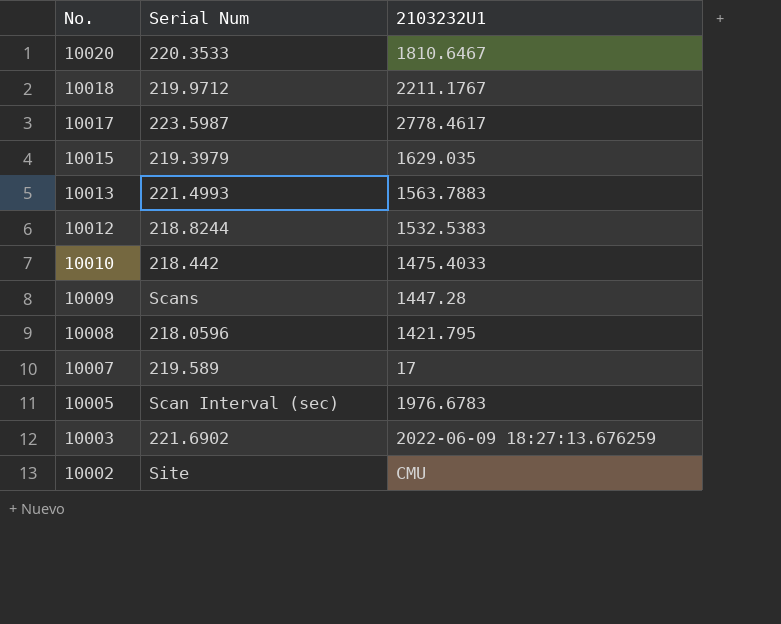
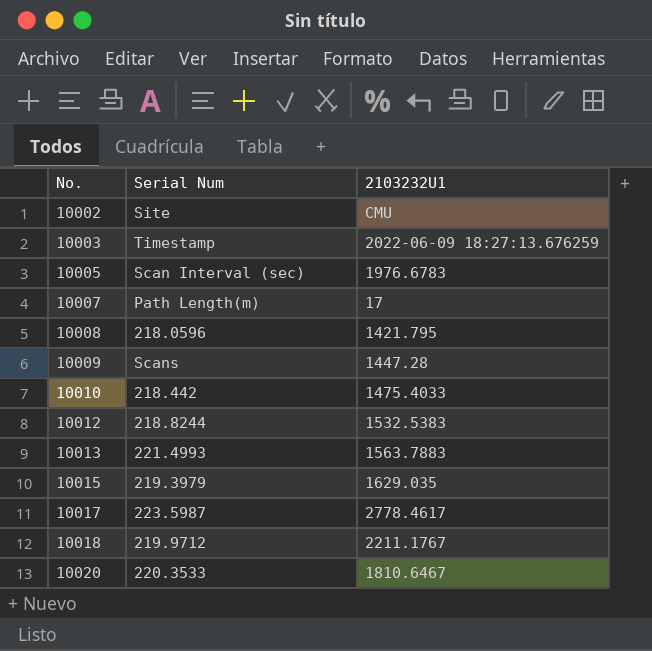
row order: No. descending -> No. ascending
10003 | Serial Num: 221.6902 -> Timestamp
10007 | Serial Num: 219.589 -> Path Length(m)

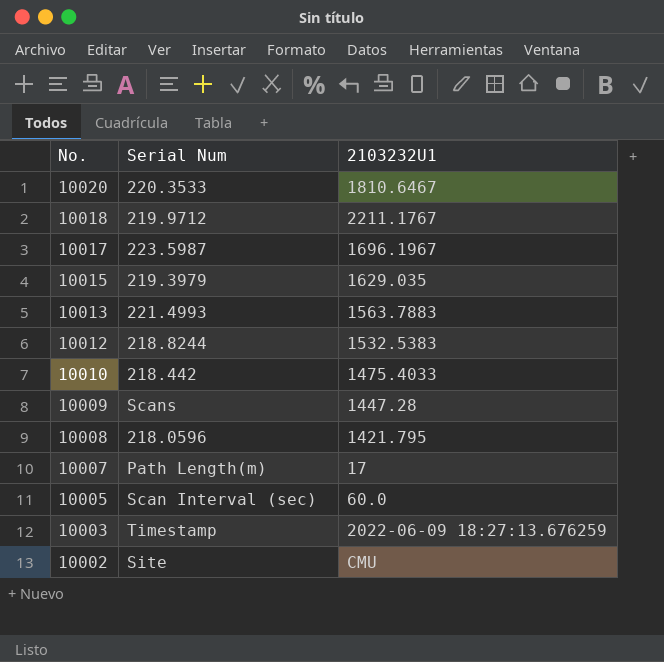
row order: No. ascending -> No. descending
10017 | 2103232U1: 2778.4617 -> 1696.1967
10005 | 2103232U1: 1976.6783 -> 60.0

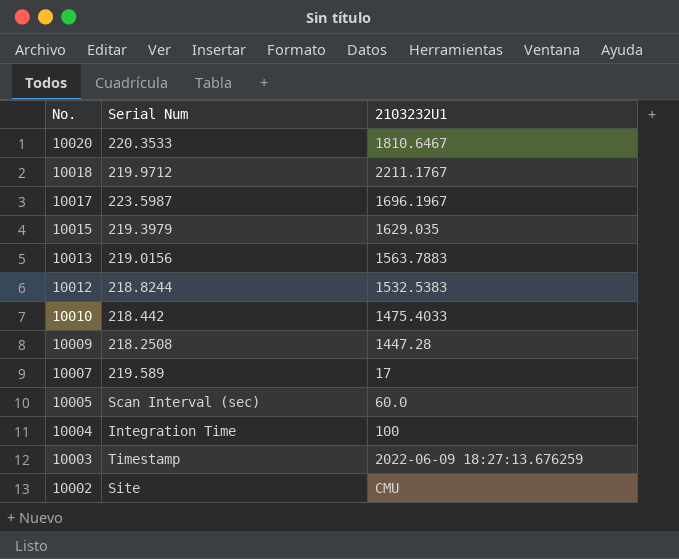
row 10008: 218.0596 | 1421.795 -> none
10013 | Serial Num: 221.4993 -> 219.0156
10009 | Serial Num: Scans -> 218.2508
10007 | Serial Num: Path Length(m) -> 219.589
row 10004: none -> Integration Time | 100

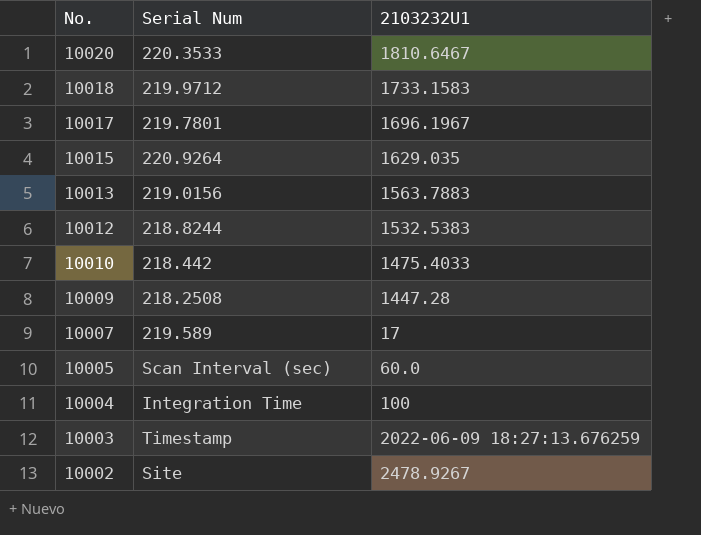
10018 | 2103232U1: 2211.1767 -> 1733.1583
10017 | Serial Num: 223.5987 -> 219.7801
10015 | Serial Num: 219.3979 -> 220.9264
10002 | 2103232U1: CMU -> 2478.9267

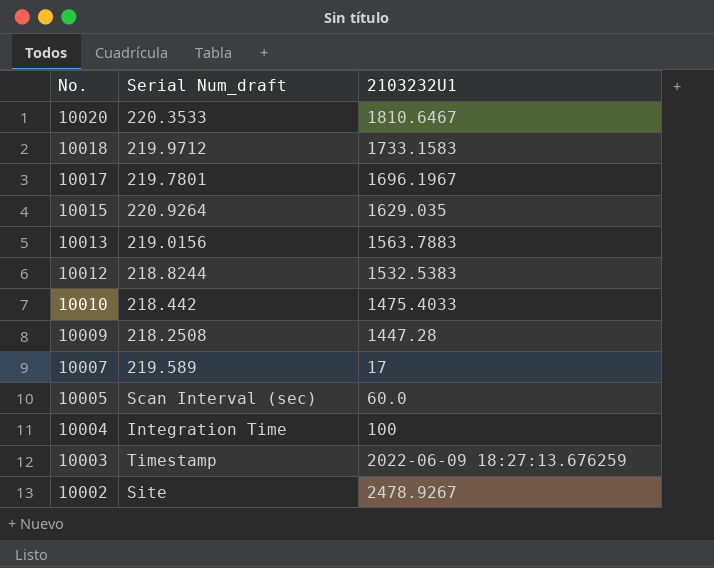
column name: Serial Num -> Serial Num_draft

